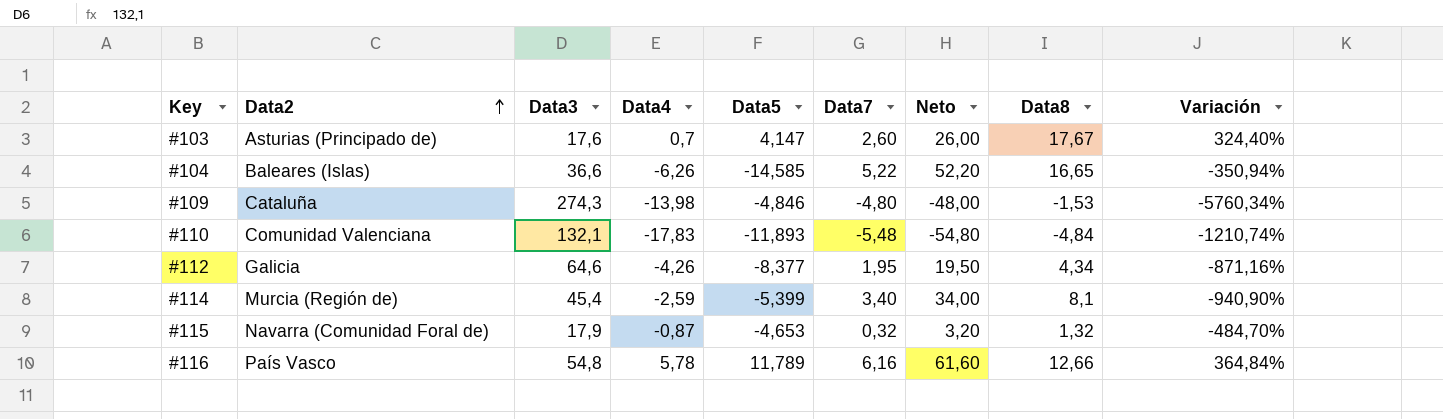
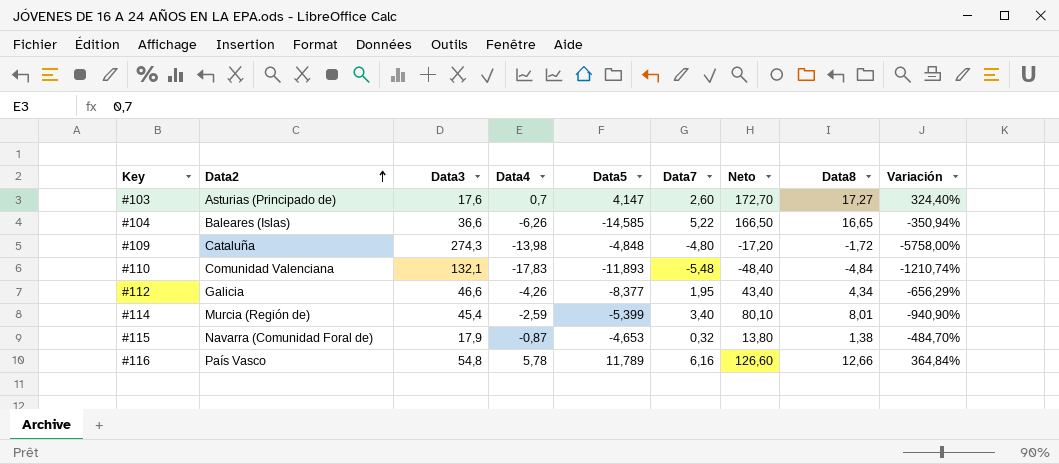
column Neto | formula: [Data7] * 10 -> [Data8] * 10
#103 | Data8: 17,67 -> 17,27
#109 | Data5: -4,846 -> -4,848
#109 | Data8: -1,53 -> -1,72
#109 | Variación: -5760,34% -> -5758,00%
#112 | Data3: 64,6 -> 46,6
#112 | Variación: -871,16% -> -656,29%
#114 | Data8: 8,1 -> 8,01
#115 | Data8: 1,32 -> 1,38

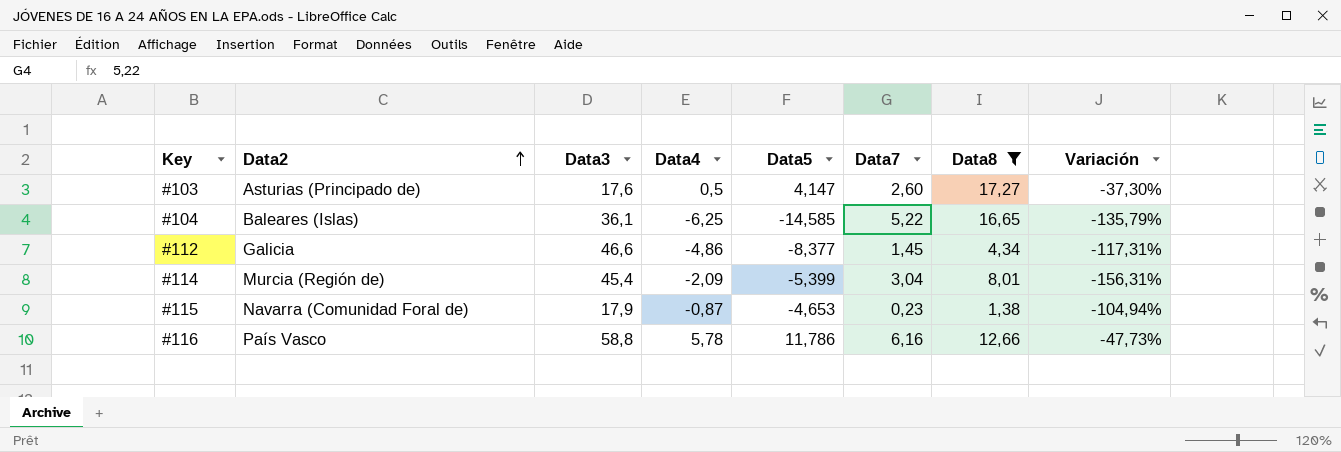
filter: none -> Data8 >= 1,38
column Neto | formula: [Data8] * 10 -> none
column Variación | formula: ([Data3] - [Data5]) / [Data5] -> ([Data7] - [Data5]) / [Data5]
#103 | Data4: 0,7 -> 0,5
#104 | Data3: 36,6 -> 36,1
#104 | Data4: -6,26 -> -6,25
#112 | Data4: -4,26 -> -4,86
#112 | Data7: 1,95 -> 1,45
#114 | Data4: -2,59 -> -2,09
#114 | Data7: 3,40 -> 3,04
#115 | Data7: 0,32 -> 0,23
#116 | Data3: 54,8 -> 58,8
#116 | Data5: 11,789 -> 11,786

